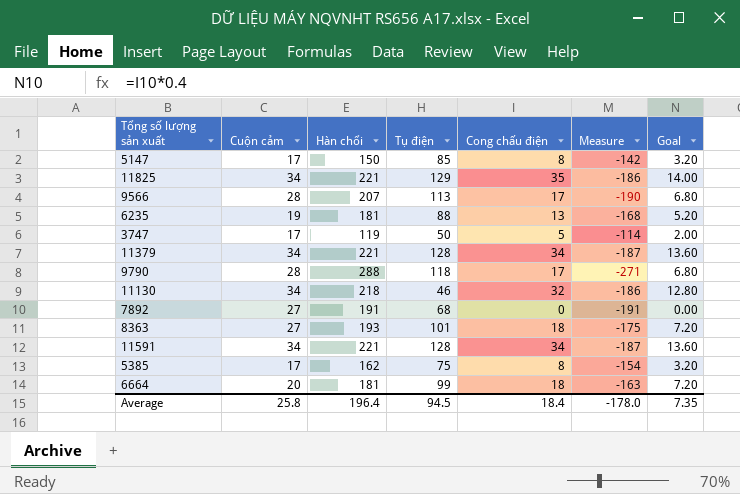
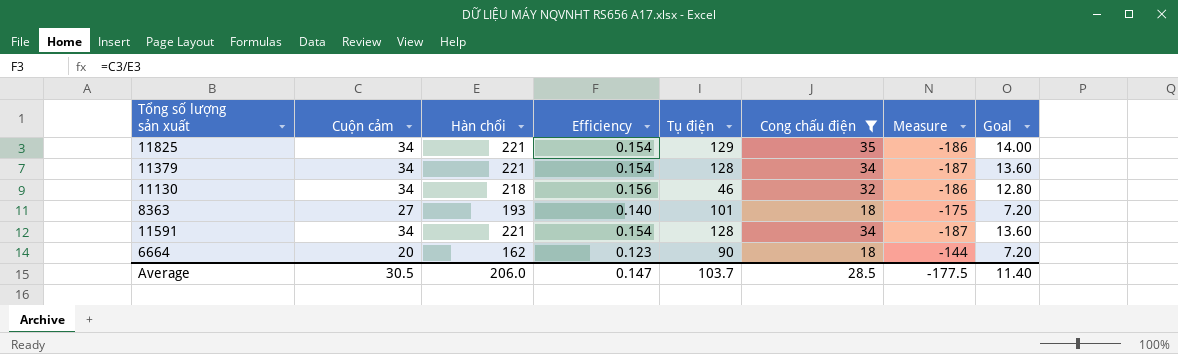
filter: none -> Cong chấu điện >= 18
column Efficiency | formula: none -> [Cuộn cảm] / [Hàn chổi]
6664 | Hàn chổi: 181 -> 162
6664 | Tụ điện: 99 -> 90
6664 | Measure: -163 -> -144
Average | Cuộn cảm: 25.8 -> 30.5
Average | Hàn chổi: 196.4 -> 206.0
Average | Tụ điện: 94.5 -> 103.7
Average | Cong chấu điện: 18.4 -> 28.5
Average | Measure: -178.0 -> -177.5
Average | Goal: 7.35 -> 11.40

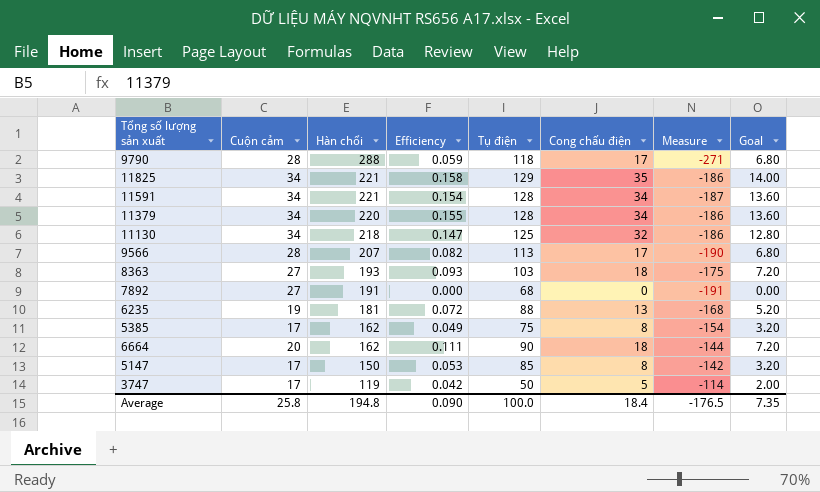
filter: Cong chấu điện >= 18 -> none
row order: none -> Hàn chổi descending
column Efficiency | formula: [Cuộn cảm] / [Hàn chổi] -> [Cong chấu điện] / [Hàn chổi]
11379 | Hàn chổi: 221 -> 220
11379 | Measure: -187 -> -186
11130 | Tụ điện: 46 -> 125
8363 | Tụ điện: 101 -> 103
Average | Cuộn cảm: 30.5 -> 25.8
Average | Hàn chổi: 206.0 -> 194.8
Average | Efficiency: 0.147 -> 0.090
Average | Tụ điện: 103.7 -> 100.0
Average | Cong chấu điện: 28.5 -> 18.4
Average | Measure: -177.5 -> -176.5
Average | Goal: 11.40 -> 7.35

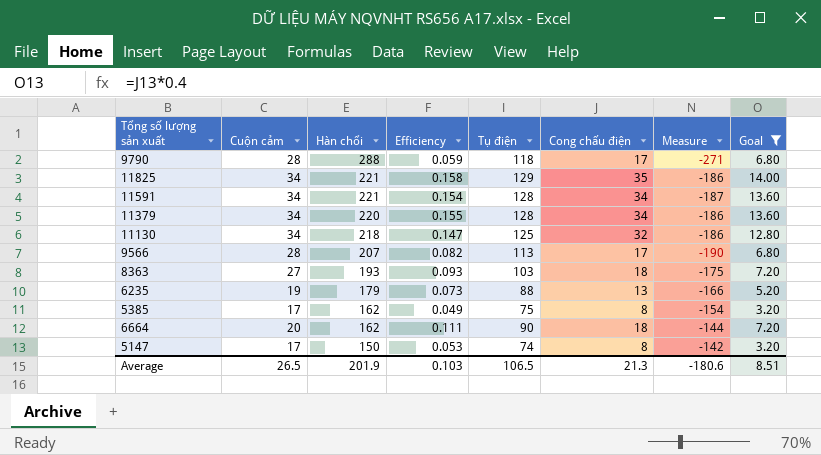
filter: none -> Goal >= 3.20
6235 | Hàn chổi: 181 -> 179
6235 | Efficiency: 0.072 -> 0.073
6235 | Measure: -168 -> -166
5147 | Tụ điện: 85 -> 74
Average | Cuộn cảm: 25.8 -> 26.5
Average | Hàn chổi: 194.8 -> 201.9
Average | Efficiency: 0.090 -> 0.103
Average | Tụ điện: 100.0 -> 106.5
Average | Cong chấu điện: 18.4 -> 21.3
Average | Measure: -176.5 -> -180.6
Average | Goal: 7.35 -> 8.51

